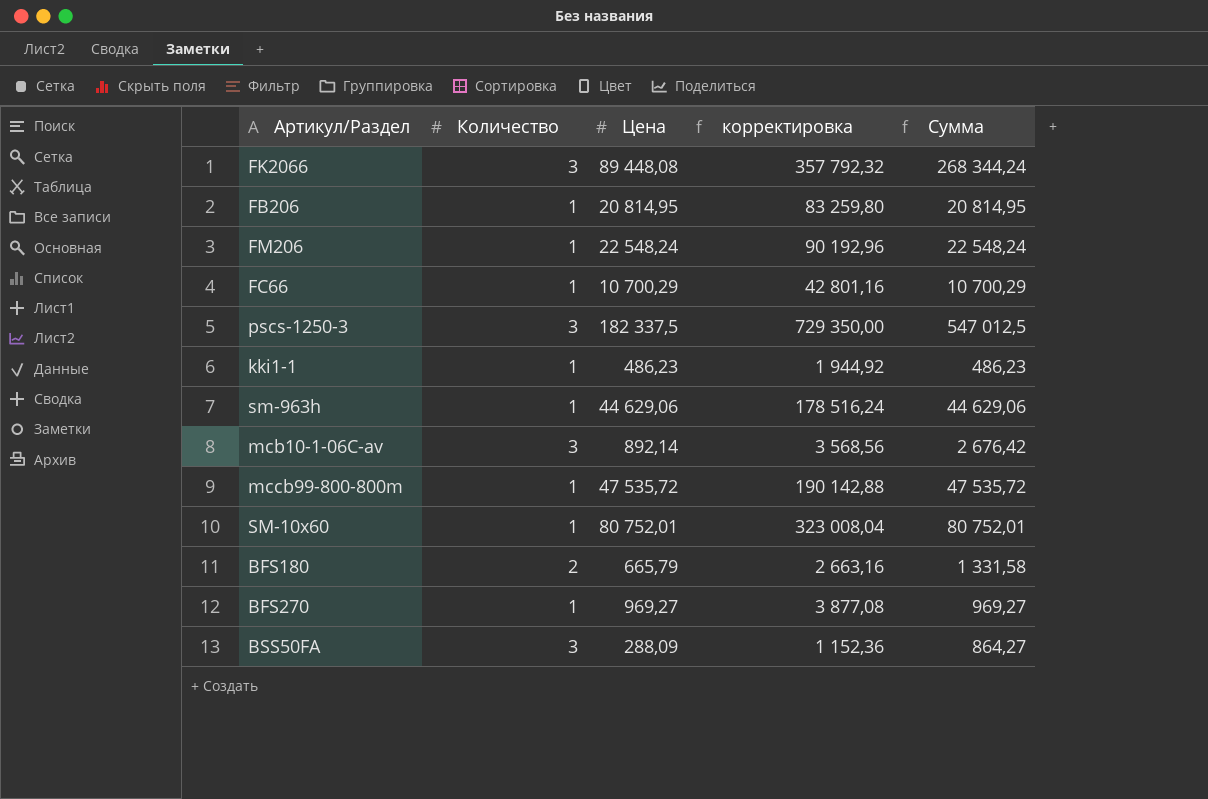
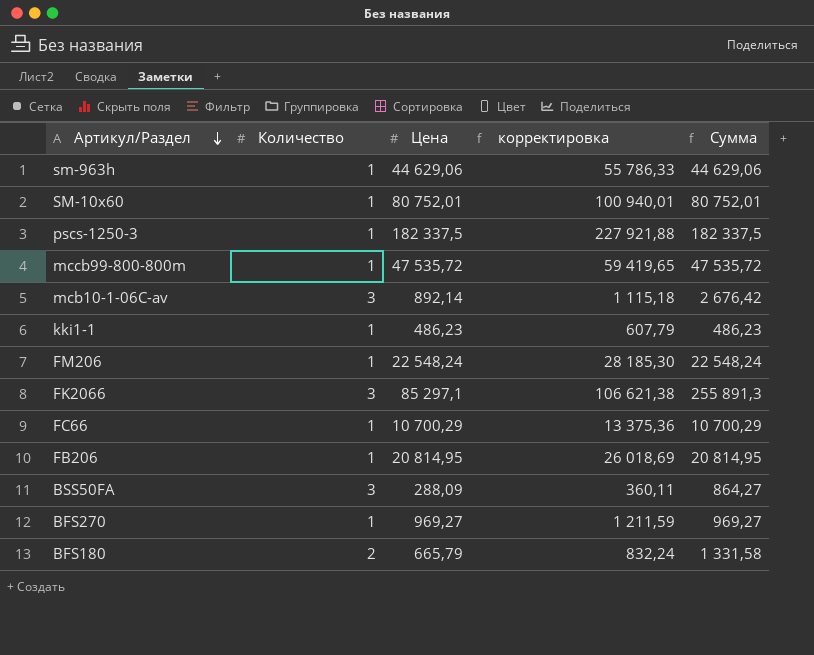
row order: none -> Артикул/Раздел descending
column корректировка | formula: [Цена] * 4 -> [Цена] * 1,25
pscs-1250-3 | Количество: 3 -> 1
pscs-1250-3 | Сумма: 547 012,5 -> 182 337,5
FK2066 | Цена: 89 448,08 -> 85 297,1
FK2066 | Сумма: 268 344,24 -> 255 891,3

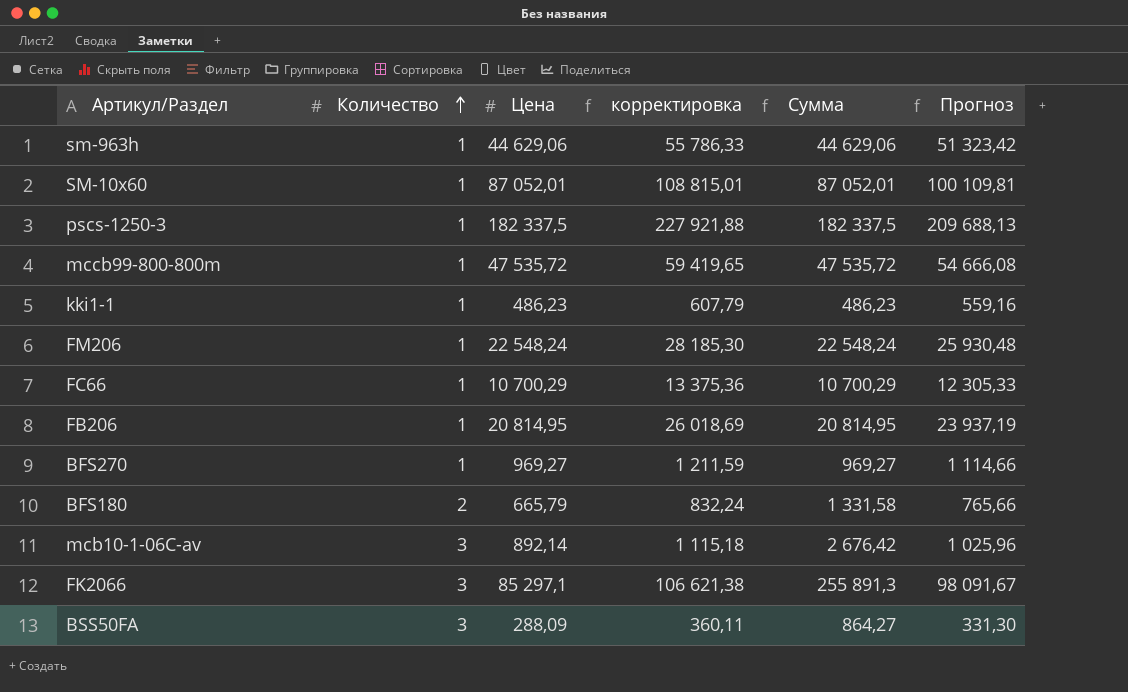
row order: Артикул/Раздел descending -> Количество ascending
column Прогноз | formula: none -> [Цена] * 1,15
SM-10x60 | Цена: 80 752,01 -> 87 052,01
SM-10x60 | корректировка: 100 940,01 -> 108 815,01
SM-10x60 | Сумма: 80 752,01 -> 87 052,01

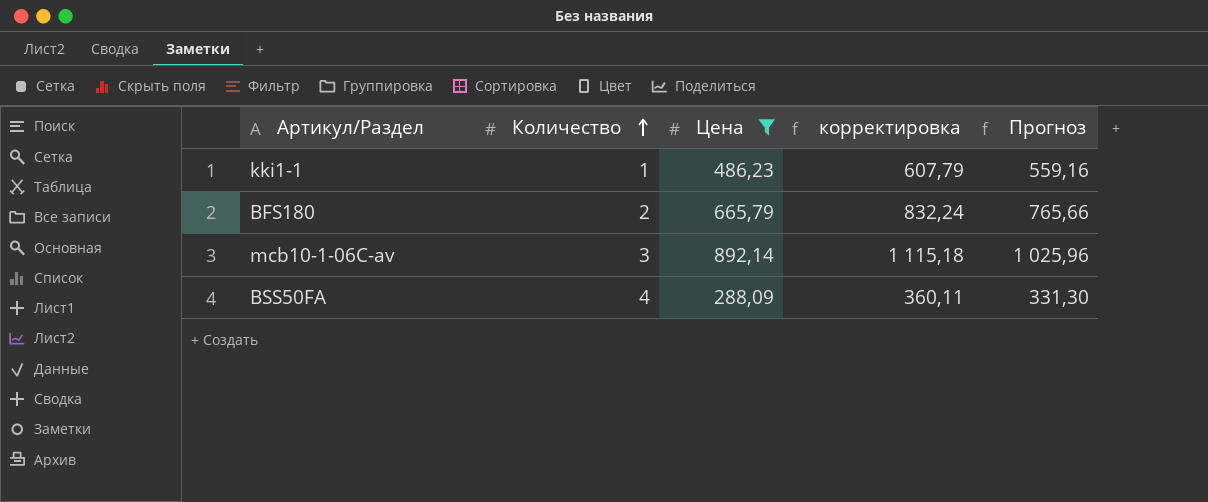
filter: none -> Цена <= 892,14
column Сумма | formula: [Количество] * [Цена] -> none
BSS50FA | Количество: 3 -> 4

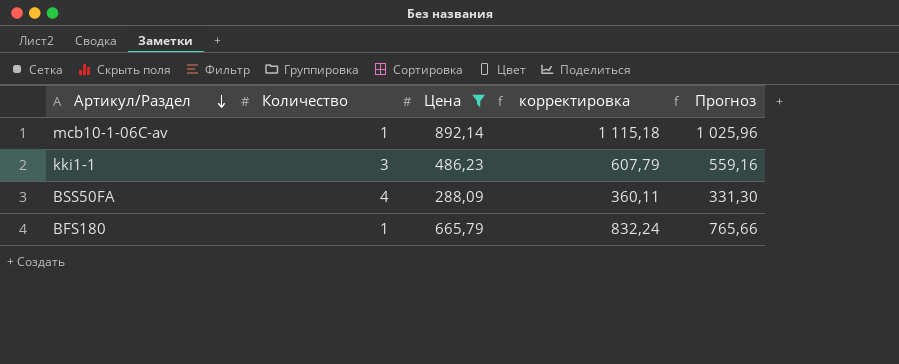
row order: Количество ascending -> Артикул/Раздел descending
mcb10-1-06C-av | Количество: 3 -> 1
kki1-1 | Количество: 1 -> 3
BFS180 | Количество: 2 -> 1

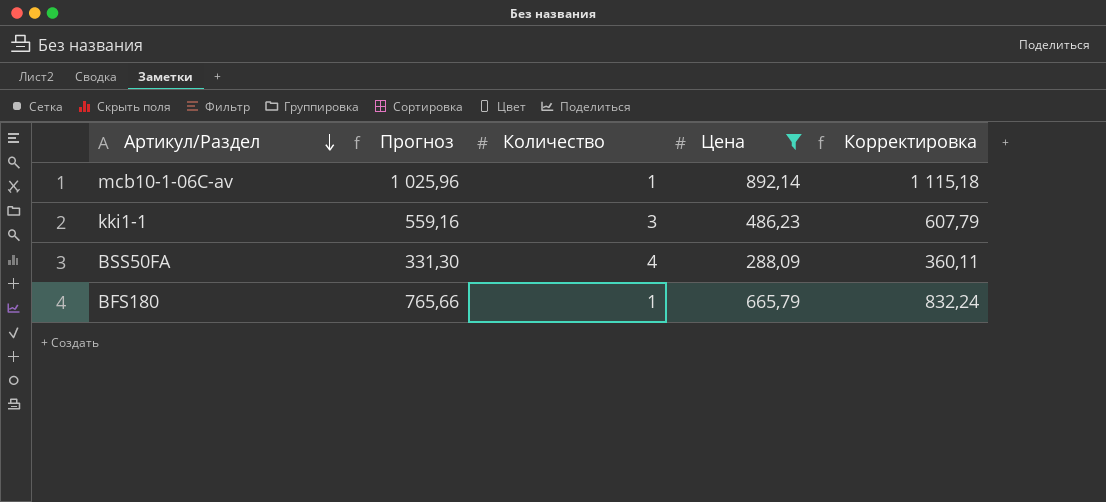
column Прогноз | position: 5 -> 2
column name: корректировка -> Корректировка

